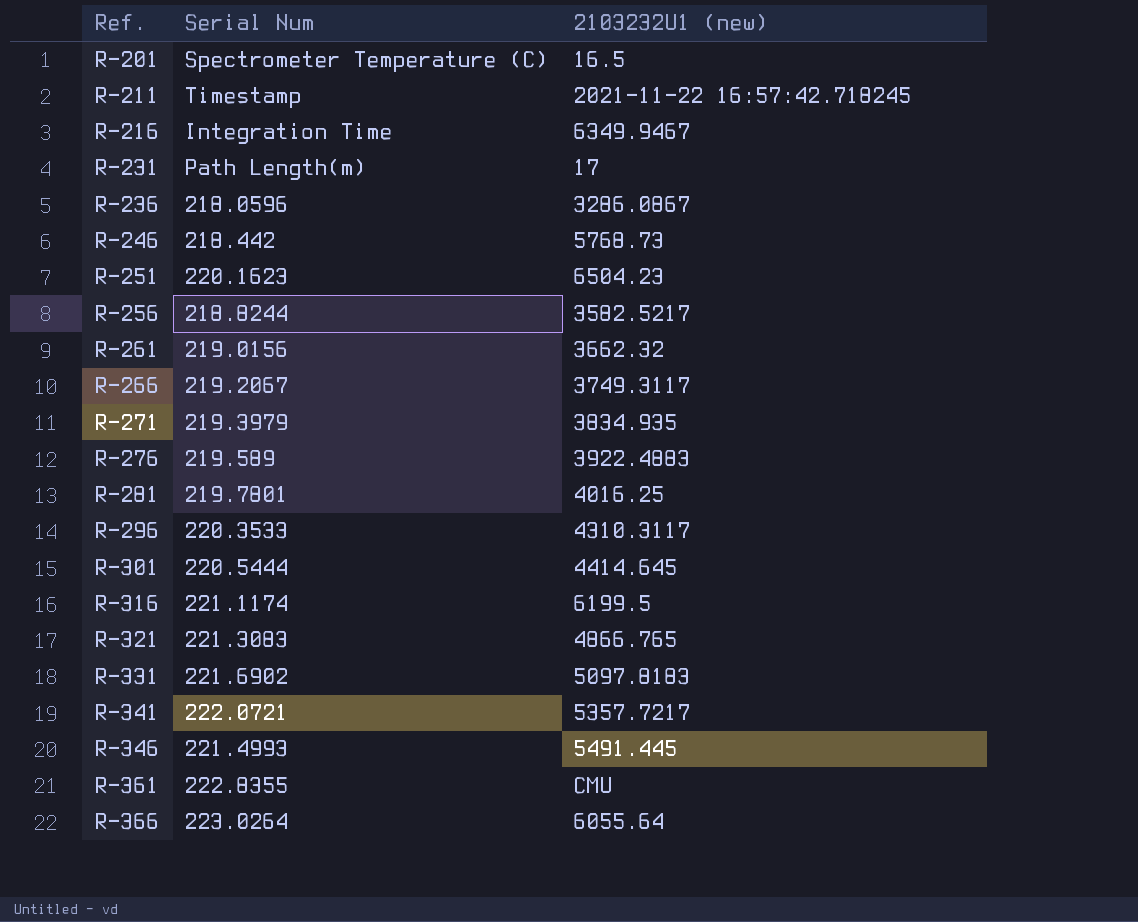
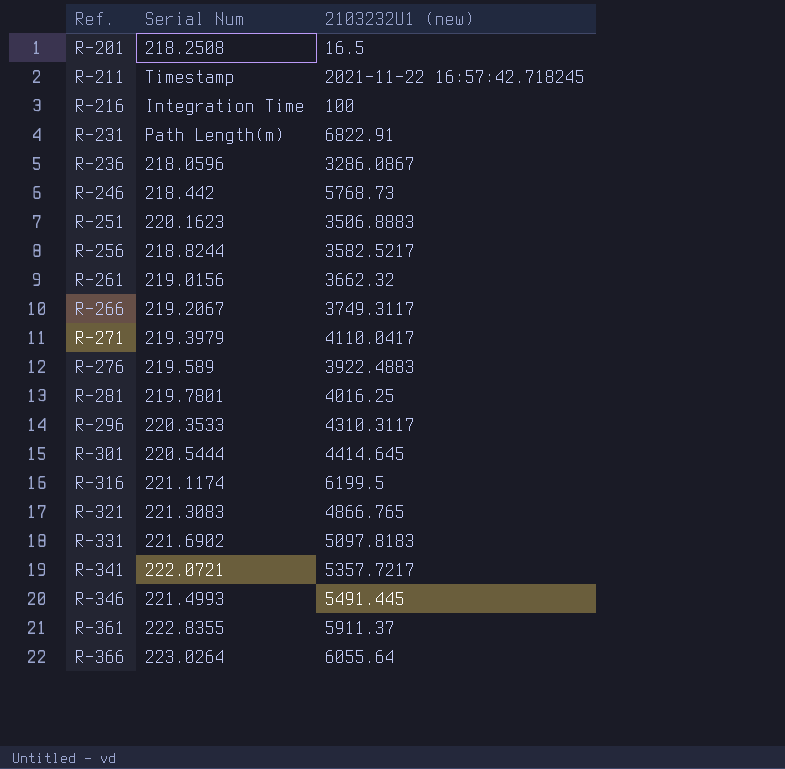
R-201 | Serial Num: Spectrometer Temperature (C) -> 218.2508
R-216 | 2103232U1 (new): 6349.9467 -> 100
R-231 | 2103232U1 (new): 17 -> 6822.91
R-251 | 2103232U1 (new): 6504.23 -> 3506.8883
R-271 | 2103232U1 (new): 3834.935 -> 4110.0417
R-361 | 2103232U1 (new): CMU -> 5911.37

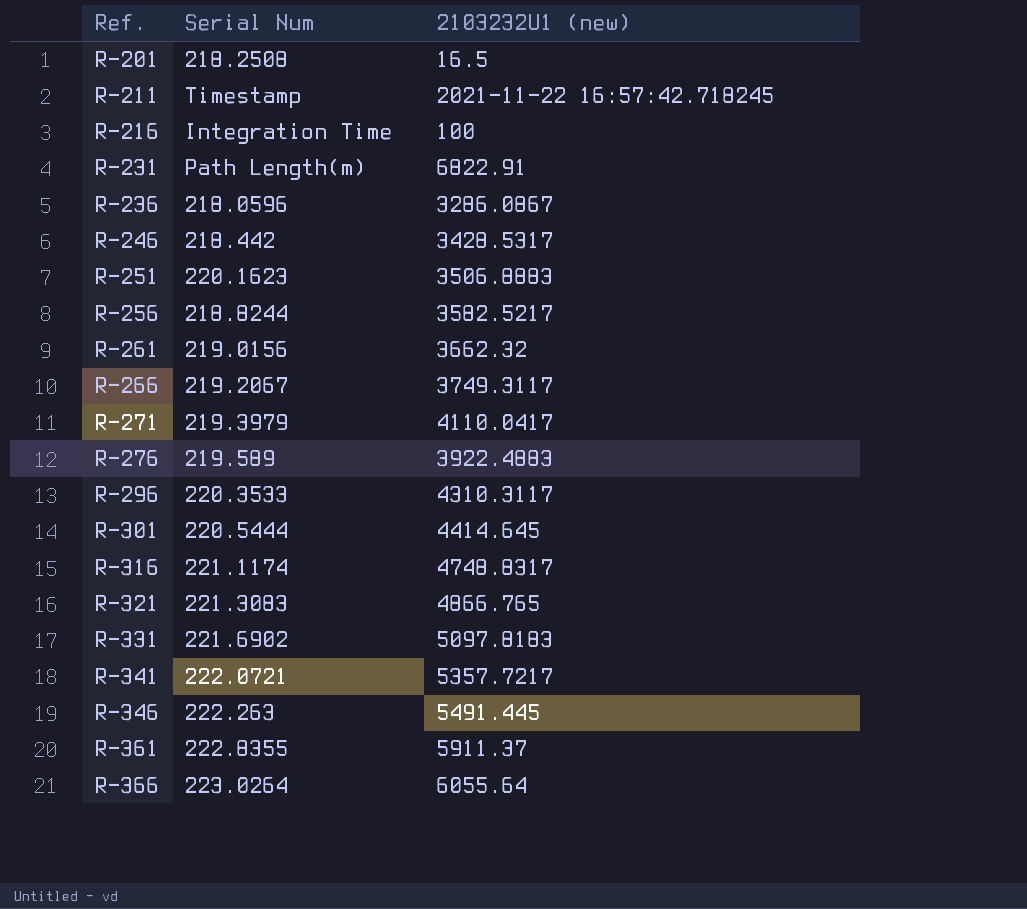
row R-281: 219.7801 | 4016.25 -> none
R-246 | 2103232U1 (new): 5768.73 -> 3428.5317
R-316 | 2103232U1 (new): 6199.5 -> 4748.8317
R-346 | Serial Num: 221.4993 -> 222.263

